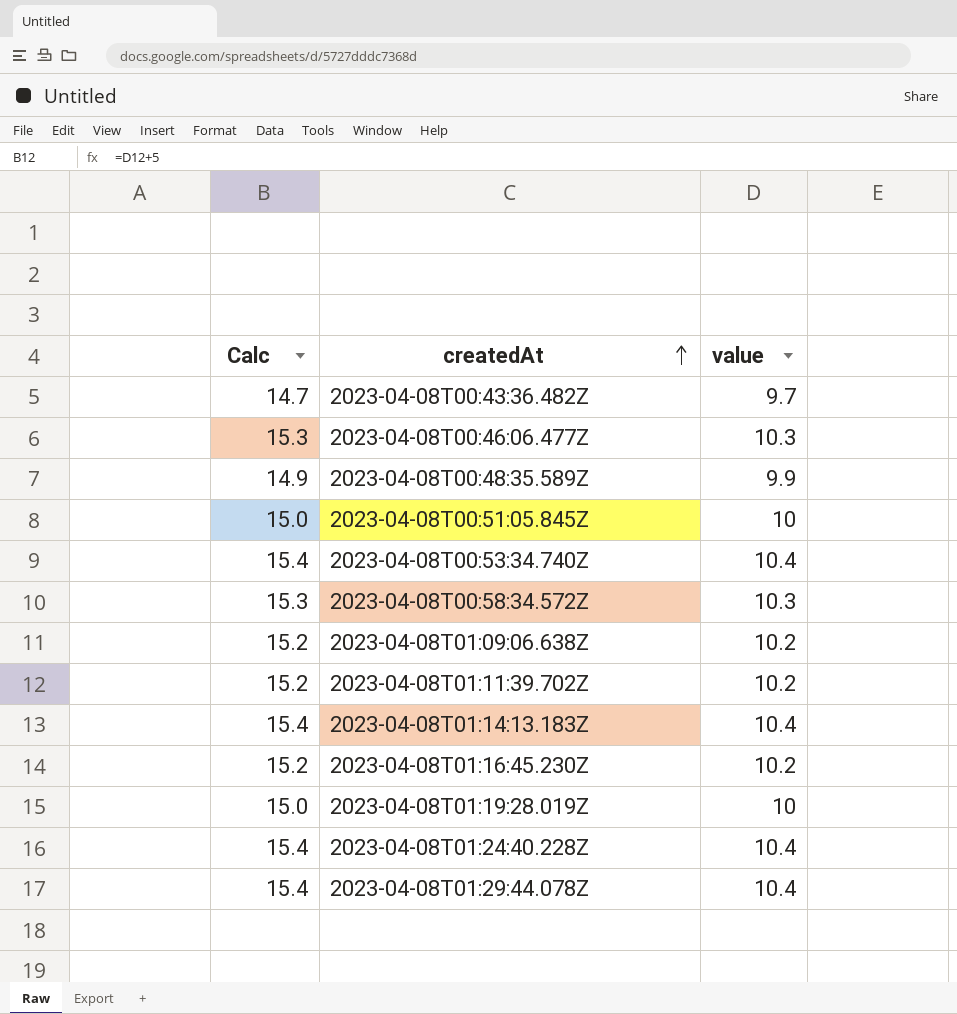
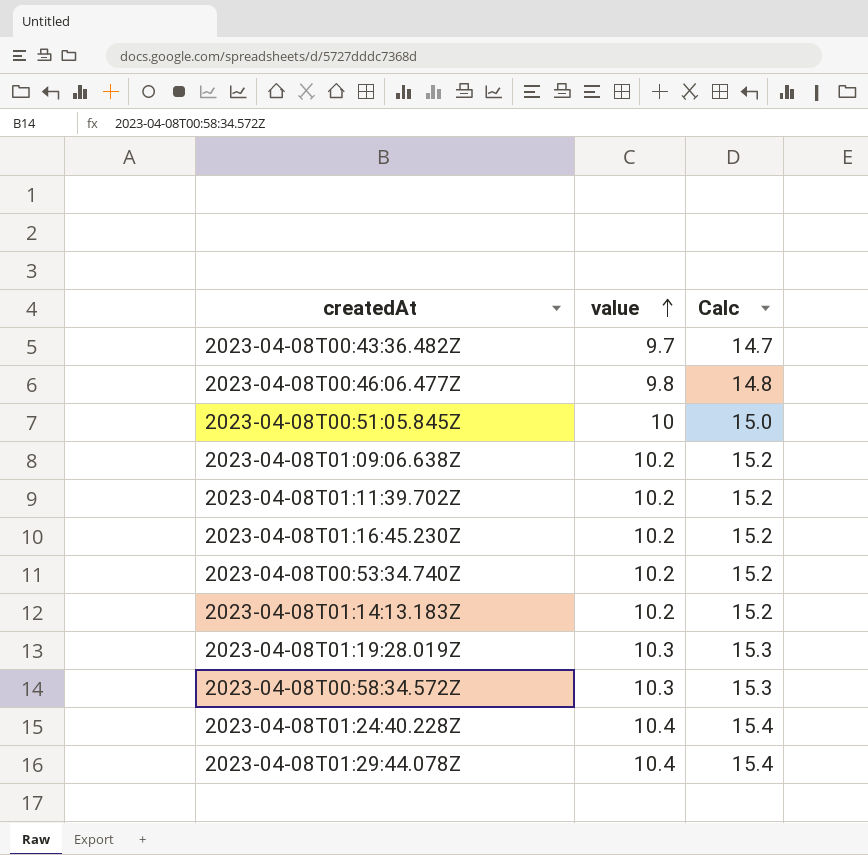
row order: createdAt ascending -> value ascending
column Calc | position: 1 -> 3
row 2023-04-08T00:48:35.589Z: 14.9 | 9.9 -> none
2023-04-08T00:46:06.477Z | value: 10.3 -> 9.8
2023-04-08T00:46:06.477Z | Calc: 15.3 -> 14.8
2023-04-08T00:53:34.740Z | value: 10.4 -> 10.2
2023-04-08T00:53:34.740Z | Calc: 15.4 -> 15.2
2023-04-08T01:14:13.183Z | value: 10.4 -> 10.2
2023-04-08T01:14:13.183Z | Calc: 15.4 -> 15.2
2023-04-08T01:19:28.019Z | value: 10 -> 10.3
2023-04-08T01:19:28.019Z | Calc: 15.0 -> 15.3

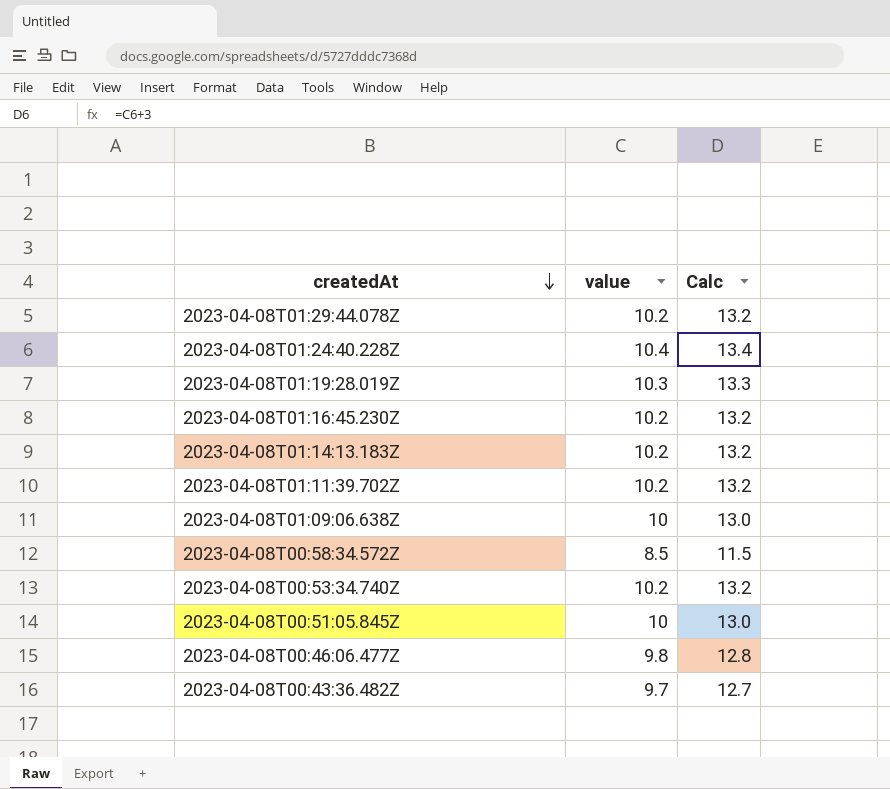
row order: value ascending -> createdAt descending
column Calc | formula: [value] + 5 -> [value] + 3
2023-04-08T01:29:44.078Z | value: 10.4 -> 10.2
2023-04-08T01:09:06.638Z | value: 10.2 -> 10
2023-04-08T00:58:34.572Z | value: 10.3 -> 8.5

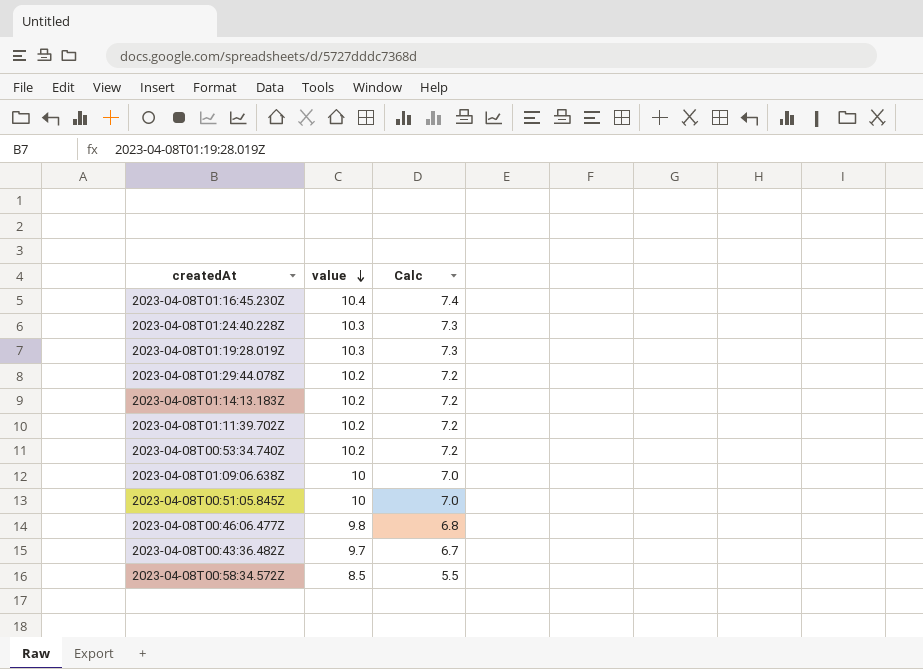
row order: createdAt descending -> value descending
column Calc | formula: [value] + 3 -> [value] - 3
2023-04-08T01:16:45.230Z | value: 10.2 -> 10.4
2023-04-08T01:24:40.228Z | value: 10.4 -> 10.3

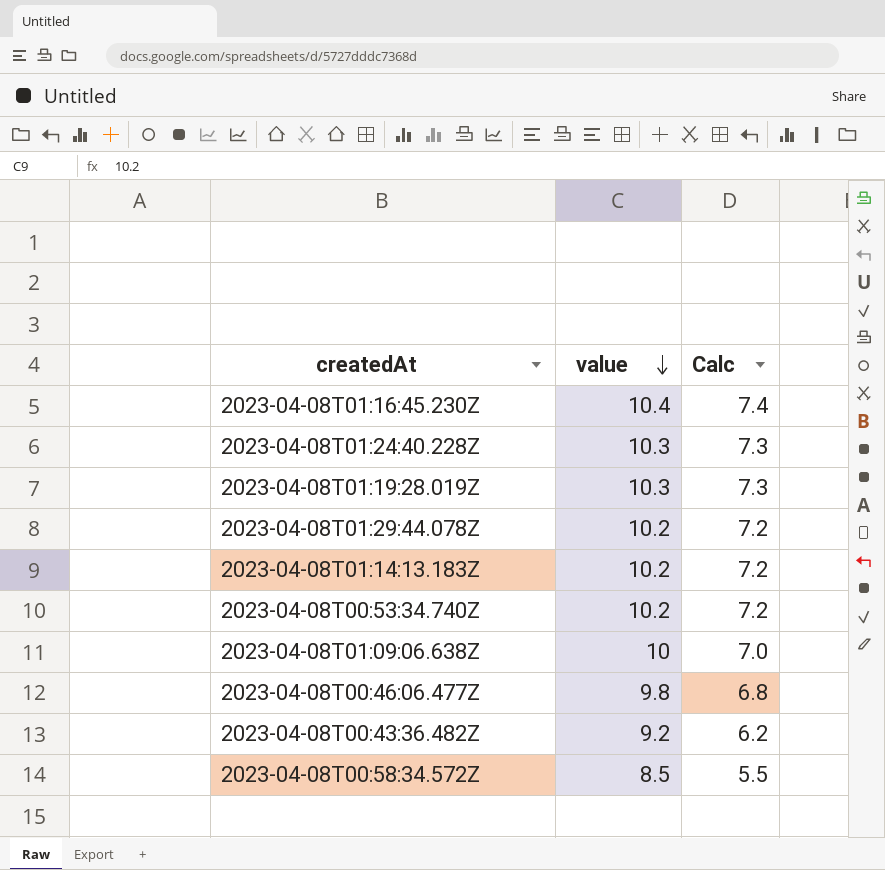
row 2023-04-08T01:11:39.702Z: 10.2 | 7.2 -> none
row 2023-04-08T00:51:05.845Z: 10 | 7.0 -> none
2023-04-08T00:43:36.482Z | value: 9.7 -> 9.2
2023-04-08T00:43:36.482Z | Calc: 6.7 -> 6.2

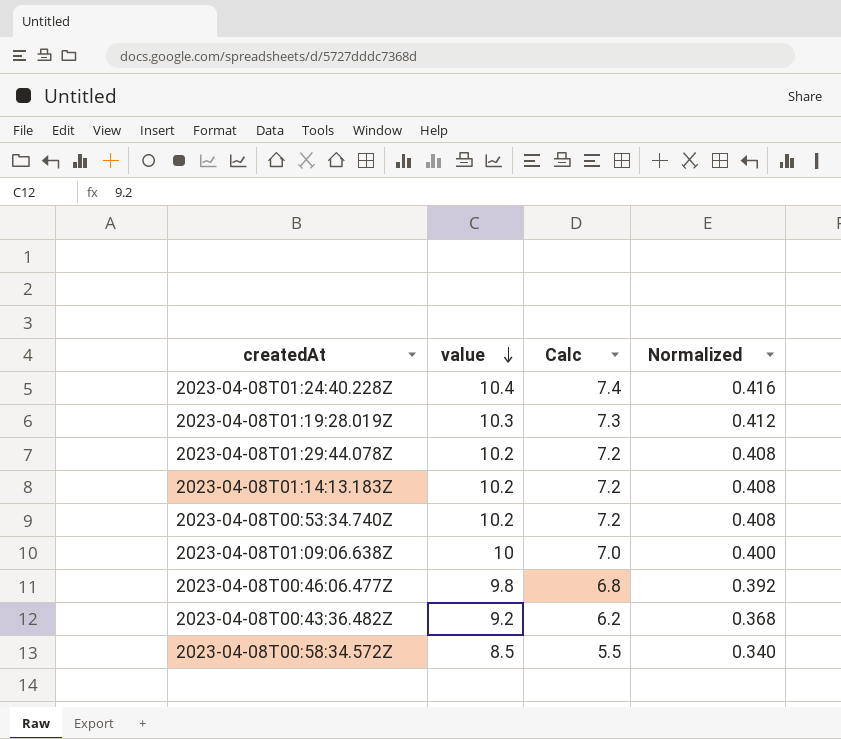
column Normalized | formula: none -> [value] * 0.04
row 2023-04-08T01:16:45.230Z: 10.4 | 7.4 -> none
2023-04-08T01:24:40.228Z | value: 10.3 -> 10.4
2023-04-08T01:24:40.228Z | Calc: 7.3 -> 7.4

